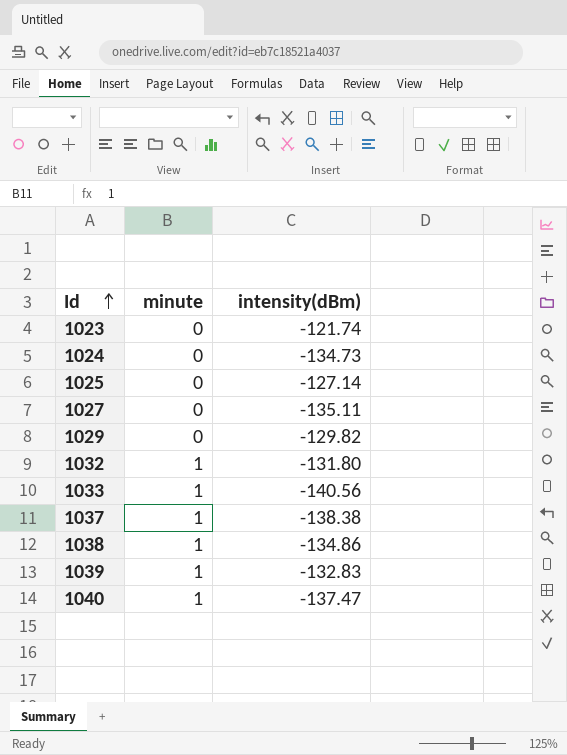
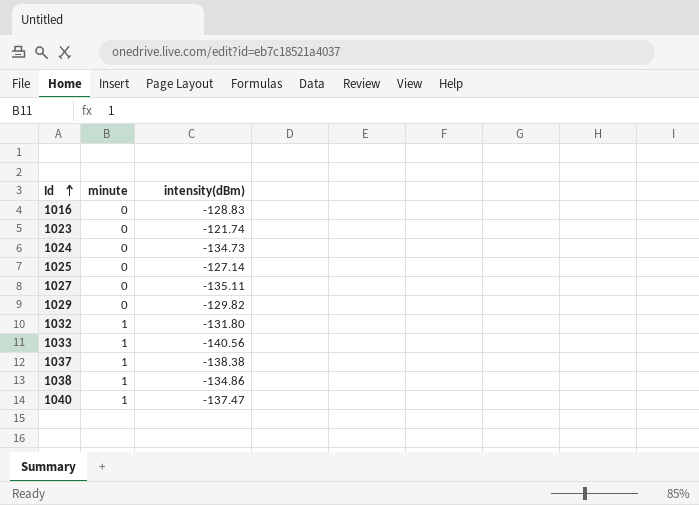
row 1039: 1 | -132.83 -> none
row 1016: none -> 0 | -128.83

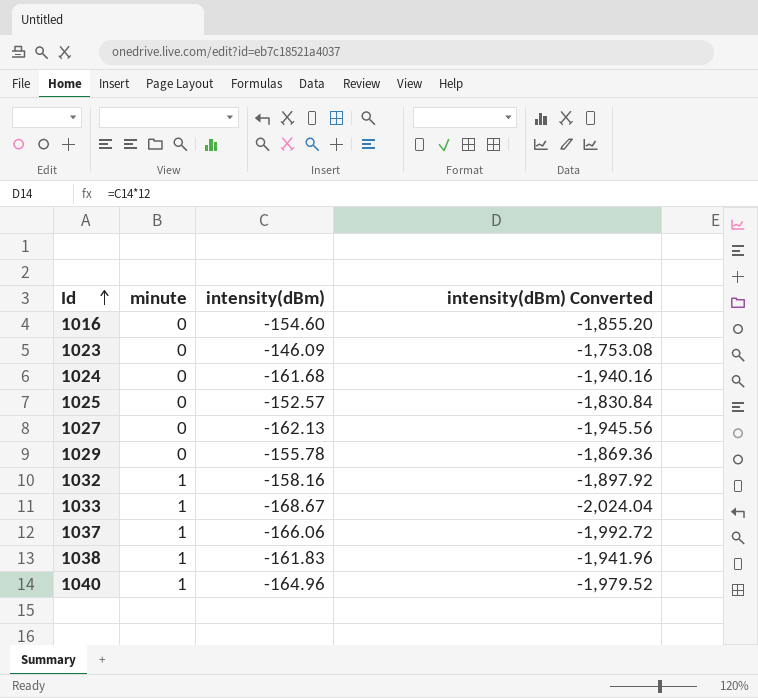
column intensity(dBm) Converted | formula: none -> [intensity(dBm)] * 12
1016 | intensity(dBm): -128.83 -> -154.60
1023 | intensity(dBm): -121.74 -> -146.09
1024 | intensity(dBm): -134.73 -> -161.68
1025 | intensity(dBm): -127.14 -> -152.57
1027 | intensity(dBm): -135.11 -> -162.13
1029 | intensity(dBm): -129.82 -> -155.78
1032 | intensity(dBm): -131.80 -> -158.16
1033 | intensity(dBm): -140.56 -> -168.67
1037 | intensity(dBm): -138.38 -> -166.06
1038 | intensity(dBm): -134.86 -> -161.83
1040 | intensity(dBm): -137.47 -> -164.96

